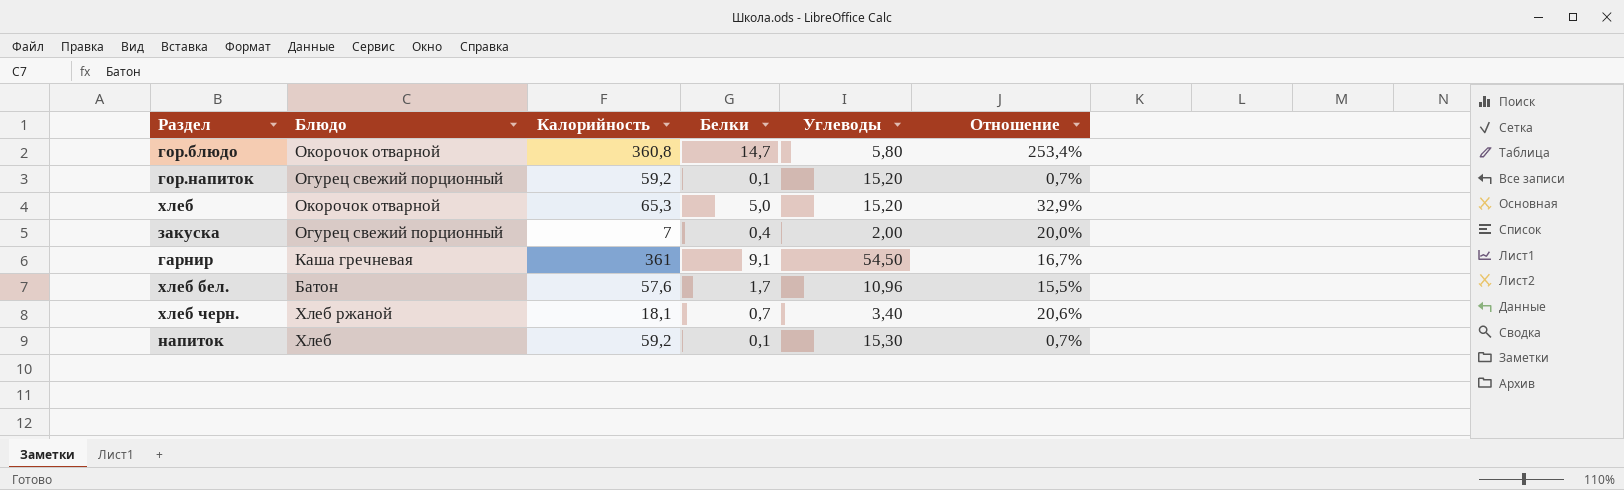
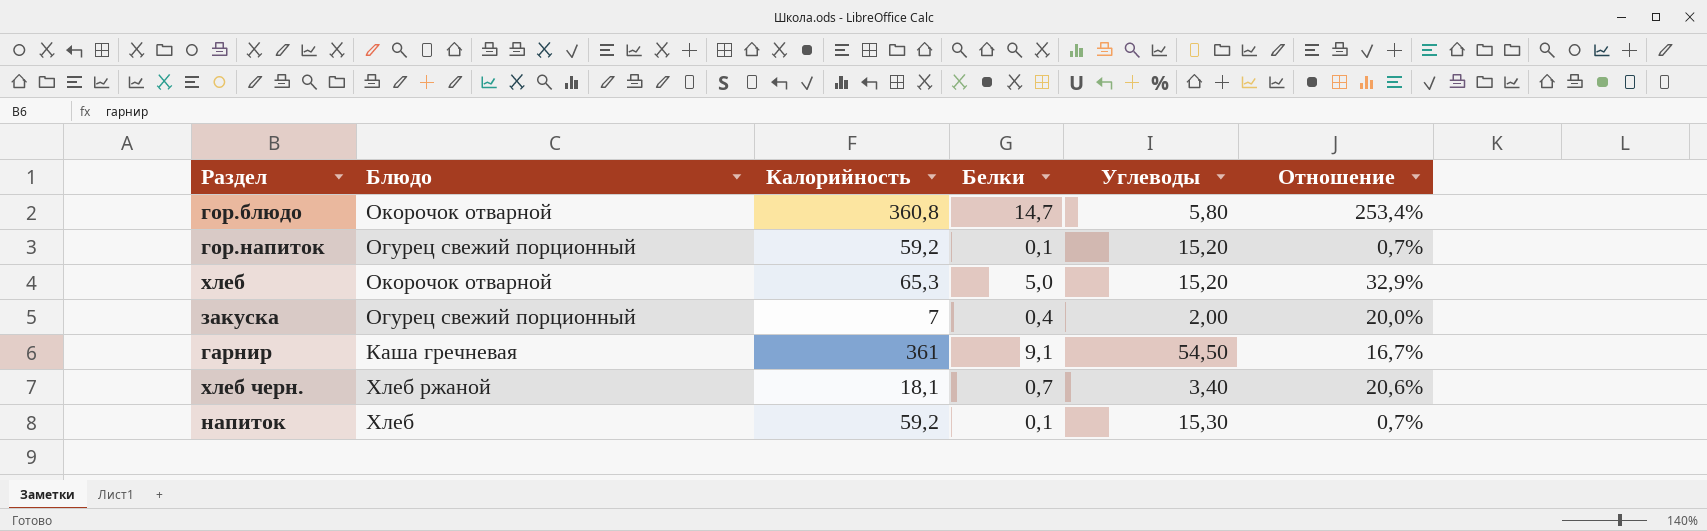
row хлеб бел.: Батон | 57,6 | 1,7 | 10,96 | 15,5% -> none

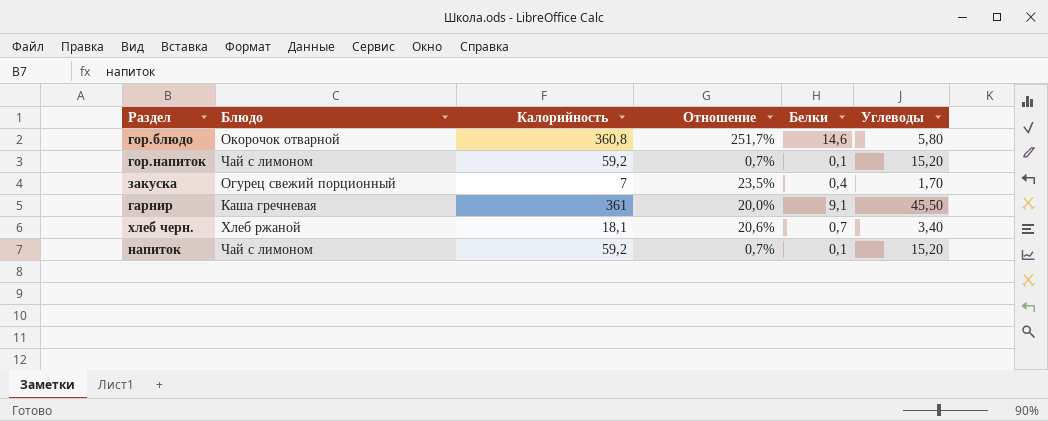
column Отношение | position: 6 -> 4
row хлеб: Окорочок отварной | 65,3 | 5,0 | 15,20 | 32,9% -> none
гор.блюдо | Отношение: 253,4% -> 251,7%
гор.блюдо | Белки: 14,7 -> 14,6
гор.напиток | Блюдо: Огурец свежий порционный -> Чай с лимоном
закуска | Отношение: 20,0% -> 23,5%
закуска | Углеводы: 2,00 -> 1,70
гарнир | Отношение: 16,7% -> 20,0%
гарнир | Углеводы: 54,50 -> 45,50
напиток | Блюдо: Хлеб -> Чай с лимоном
напиток | Углеводы: 15,30 -> 15,20

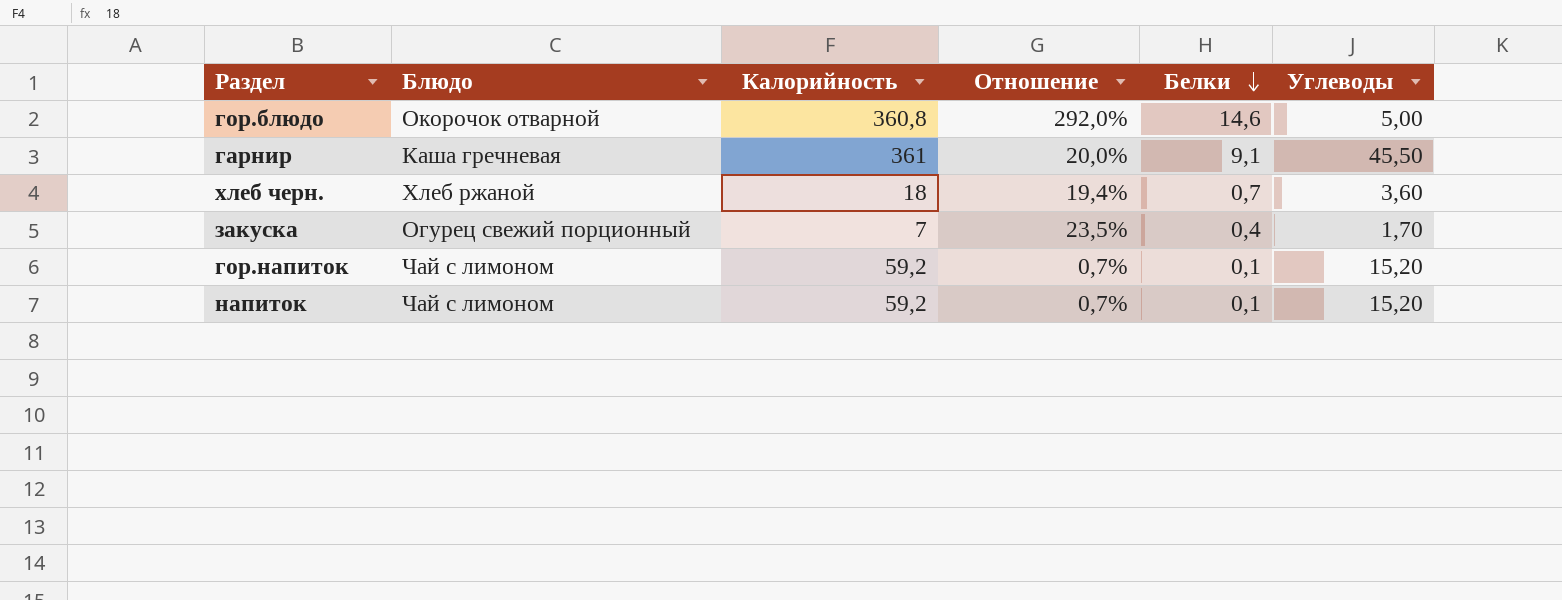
row order: none -> Белки descending
гор.блюдо | Отношение: 251,7% -> 292,0%
гор.блюдо | Углеводы: 5,80 -> 5,00
хлеб черн. | Калорийность: 18,1 -> 18
хлеб черн. | Отношение: 20,6% -> 19,4%
хлеб черн. | Углеводы: 3,40 -> 3,60

